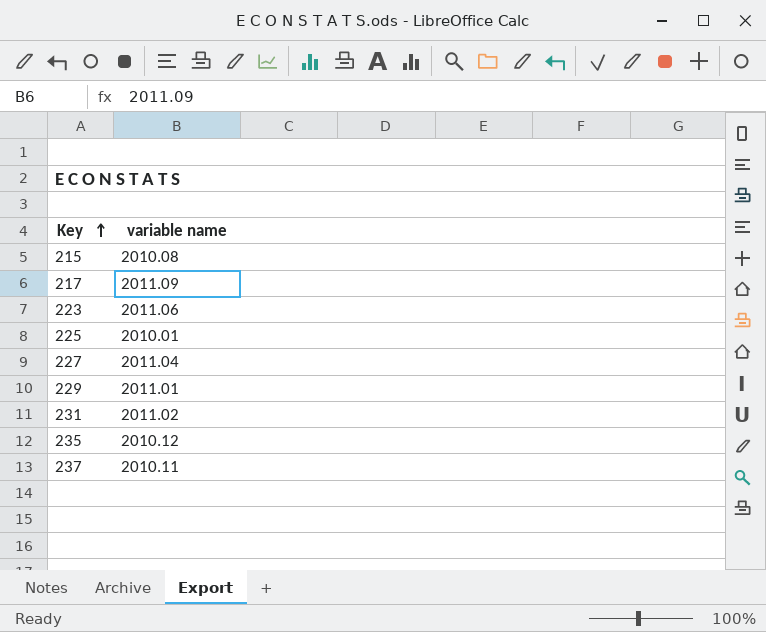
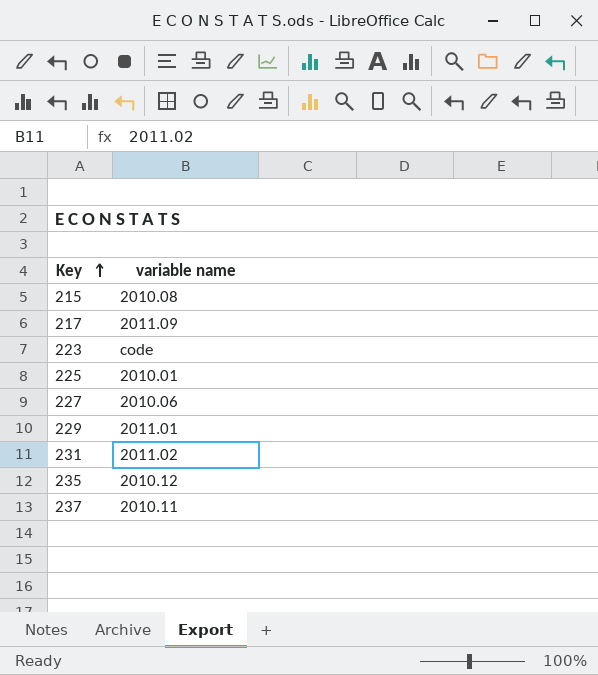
223 | variable name: 2011.06 -> code
227 | variable name: 2011.04 -> 2010.06

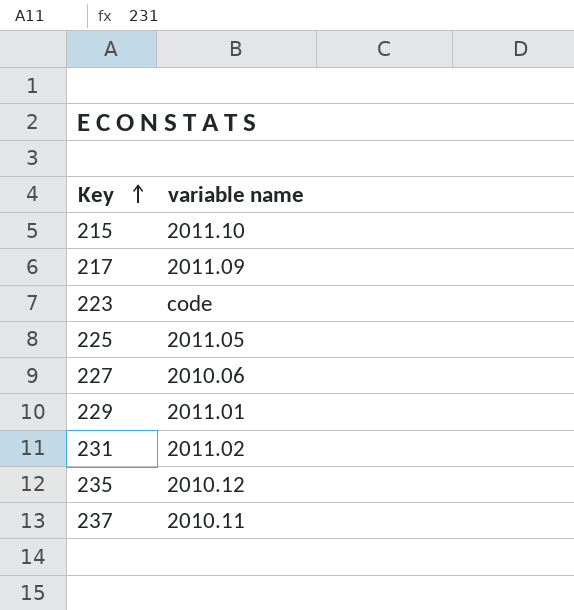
215 | variable name: 2010.08 -> 2011.10
225 | variable name: 2010.01 -> 2011.05

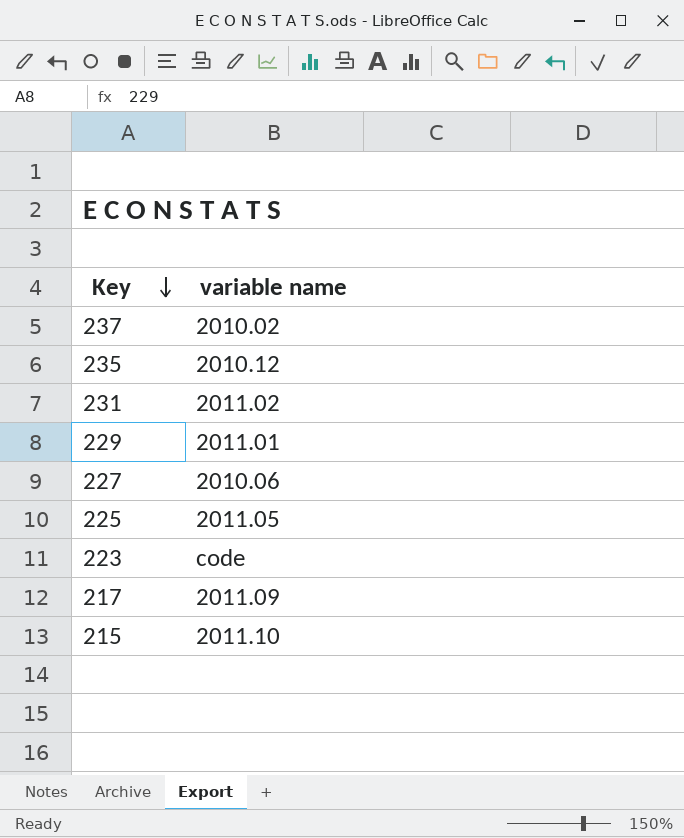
row order: Key ascending -> Key descending
237 | variable name: 2010.11 -> 2010.02

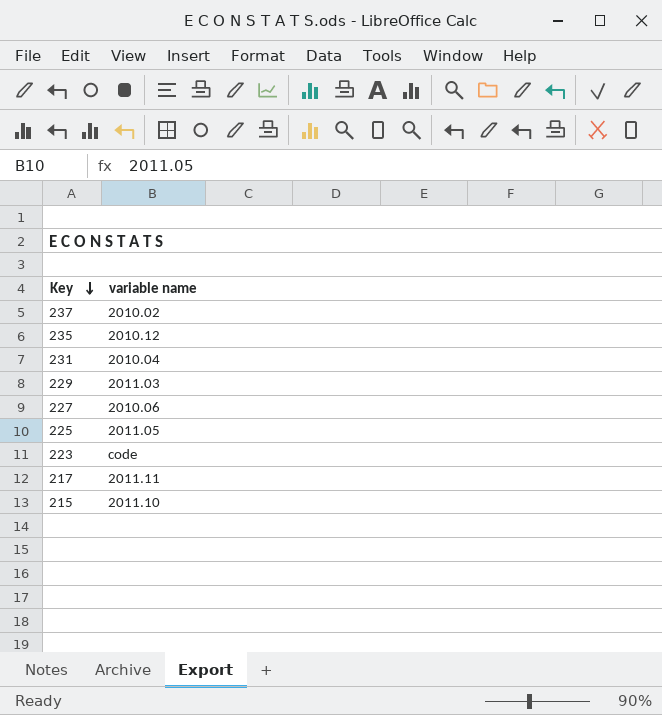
231 | variable name: 2011.02 -> 2010.04
229 | variable name: 2011.01 -> 2011.03
217 | variable name: 2011.09 -> 2011.11

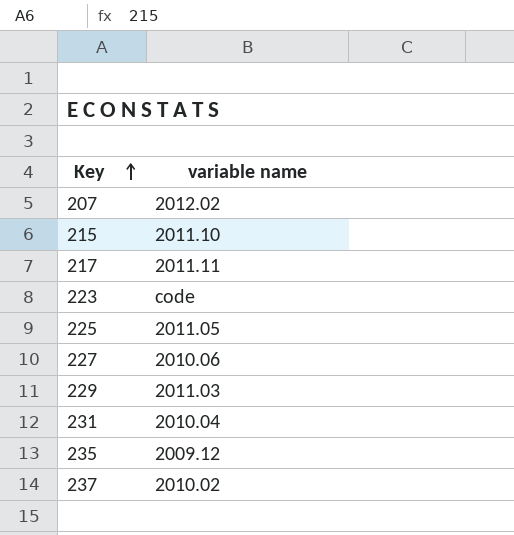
row order: Key descending -> Key ascending
row 207: none -> 2012.02
235 | variable name: 2010.12 -> 2009.12

